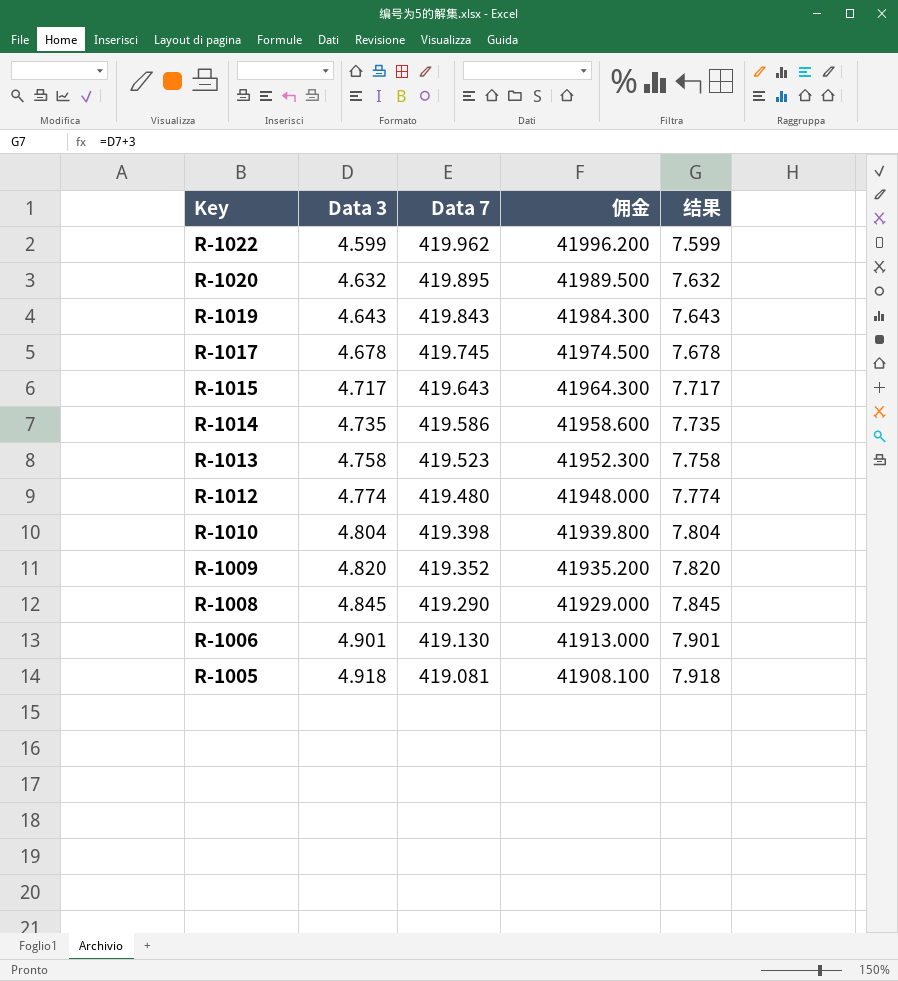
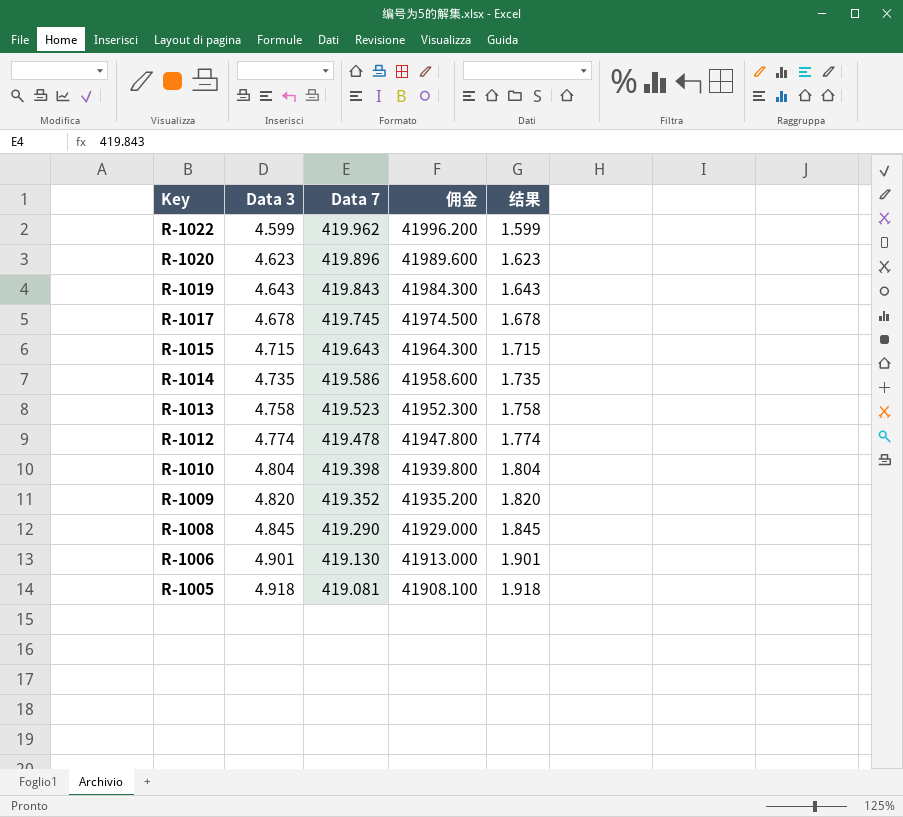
column 结果 | formula: [Data 3] + 3 -> [Data 3] - 3
R-1020 | Data 3: 4.632 -> 4.623
R-1020 | Data 7: 419.895 -> 419.896
R-1020 | 佣金: 41989.500 -> 41989.600
R-1015 | Data 3: 4.717 -> 4.715
R-1012 | Data 7: 419.480 -> 419.478
R-1012 | 佣金: 41948.000 -> 41947.800

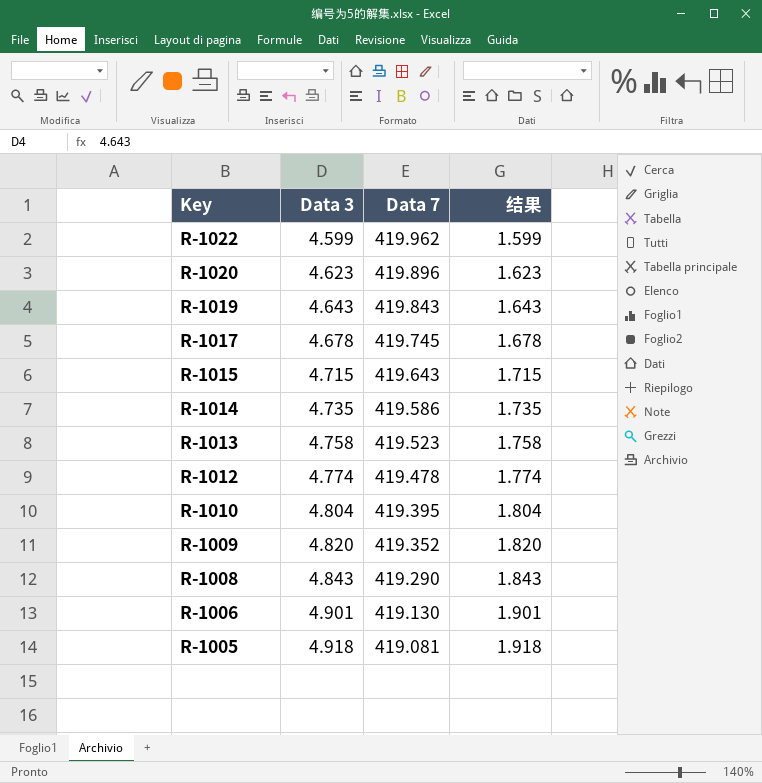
column 佣金 | formula: [Data 7] * 100 -> none
R-1010 | Data 7: 419.398 -> 419.395
R-1008 | Data 3: 4.845 -> 4.843
R-1008 | 结果: 1.845 -> 1.843

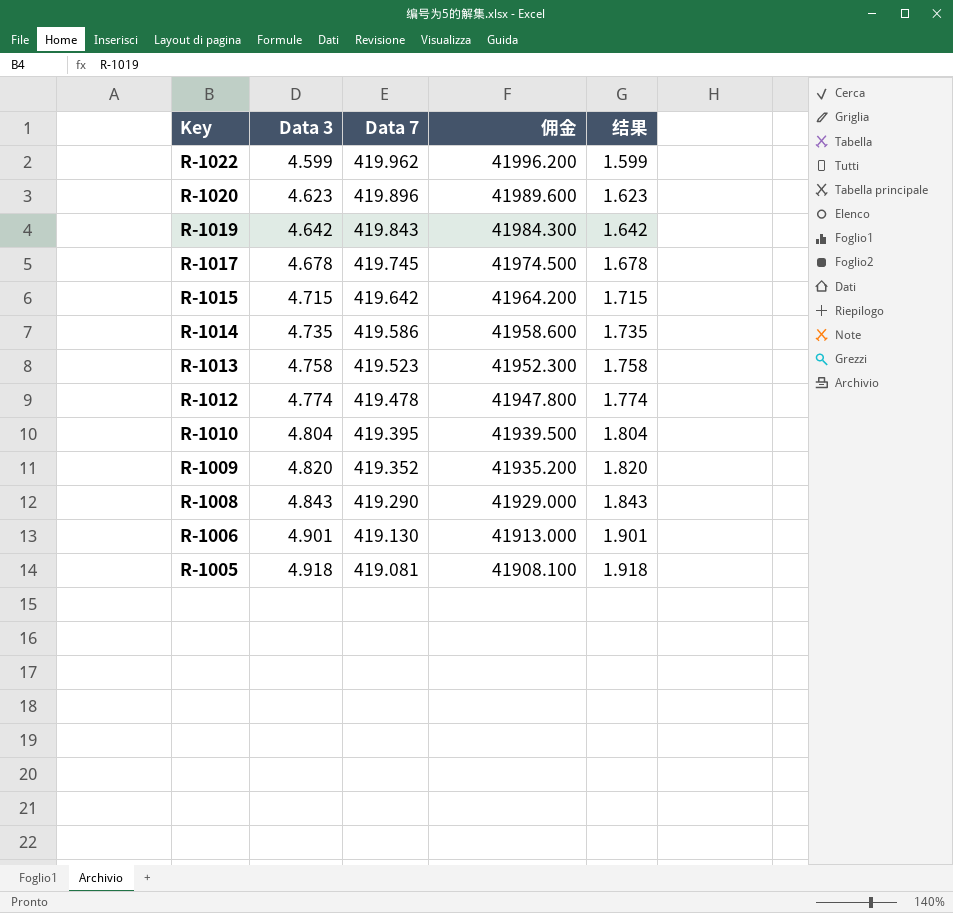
column 佣金 | formula: none -> [Data 7] * 100
R-1019 | Data 3: 4.643 -> 4.642
R-1019 | 结果: 1.643 -> 1.642
R-1015 | Data 7: 419.643 -> 419.642

